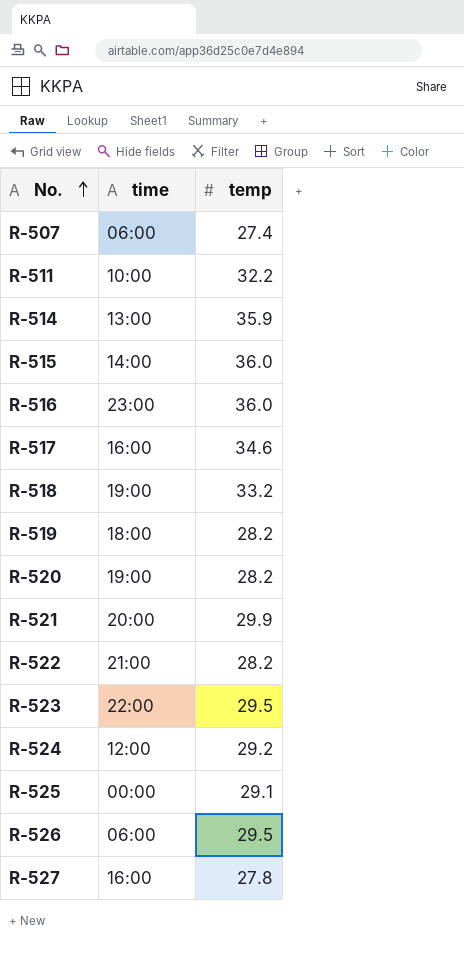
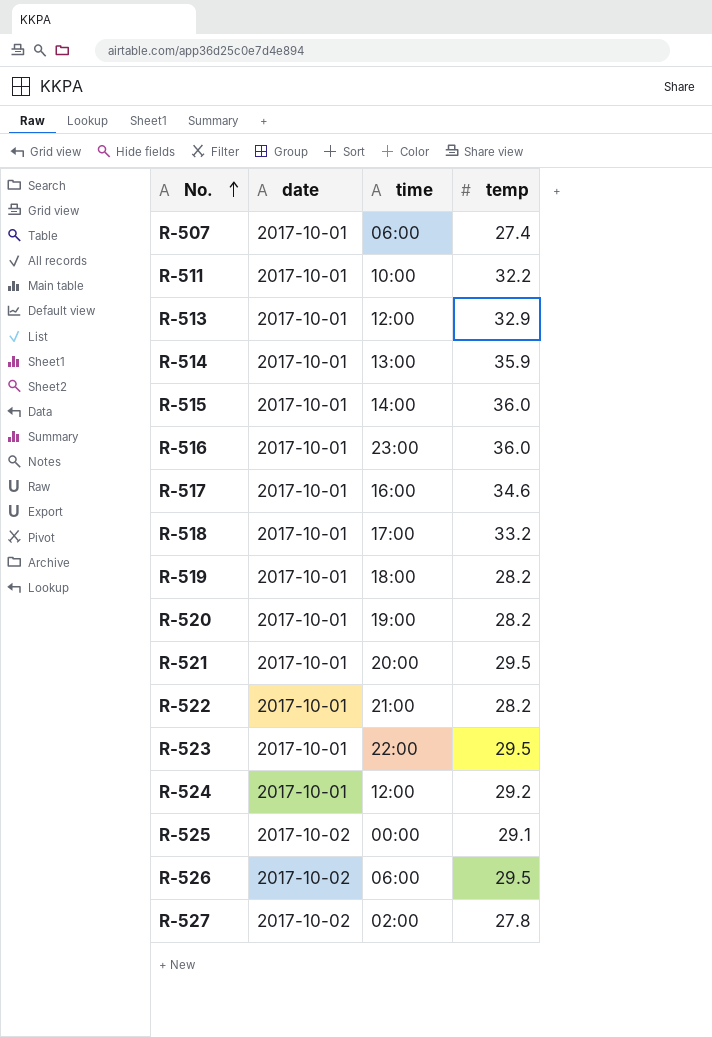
column date | position: none -> 2
row R-513: none -> 2017-10-01 | 12:00 | 32.9
R-518 | time: 19:00 -> 17:00
R-521 | temp: 29.9 -> 29.5
R-527 | time: 16:00 -> 02:00

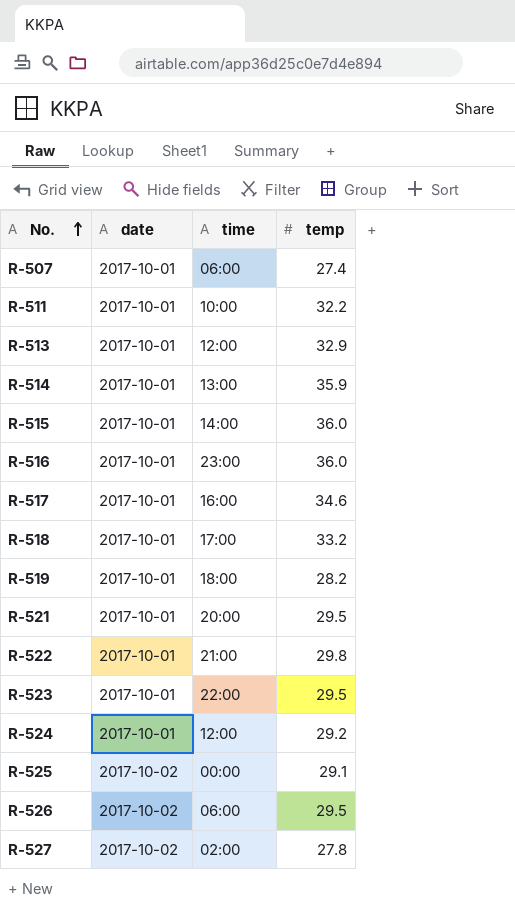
row R-520: 2017-10-01 | 19:00 | 28.2 -> none
R-522 | temp: 28.2 -> 29.8

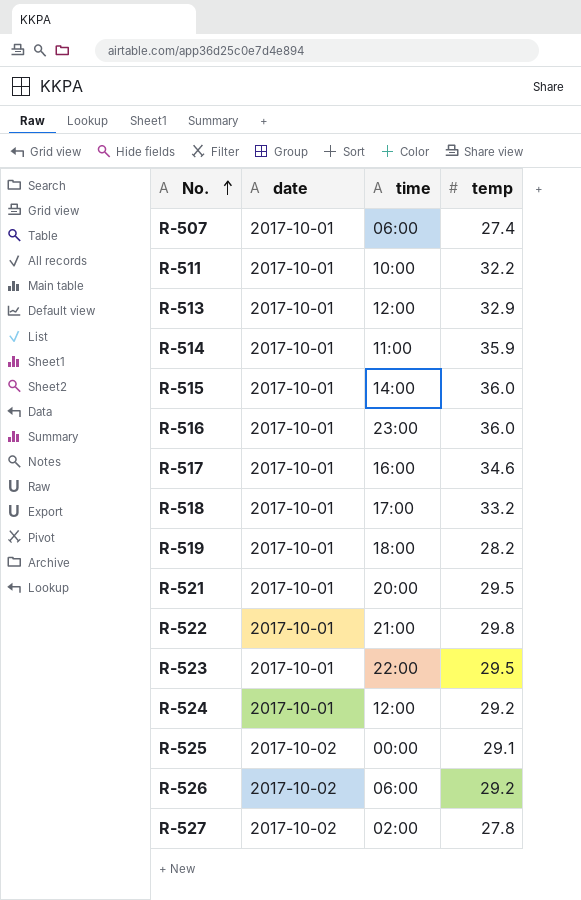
R-514 | time: 13:00 -> 11:00
R-526 | temp: 29.5 -> 29.2

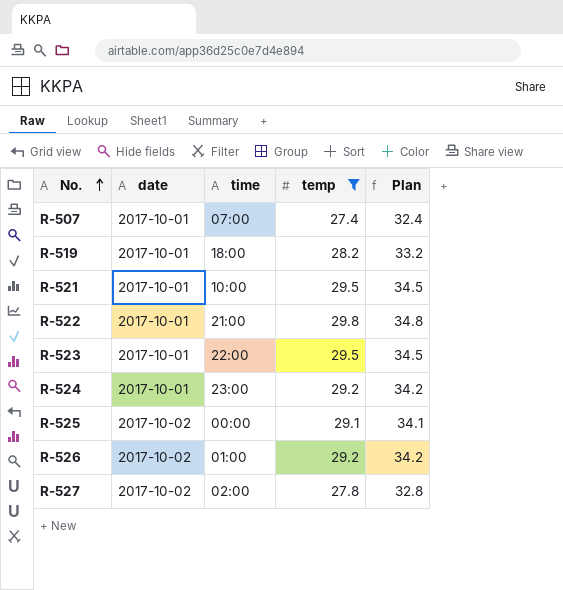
filter: none -> temp <= 29.8
column Plan | formula: none -> [temp] + 5
R-507 | time: 06:00 -> 07:00
R-521 | time: 20:00 -> 10:00
R-524 | time: 12:00 -> 23:00
R-526 | time: 06:00 -> 01:00

